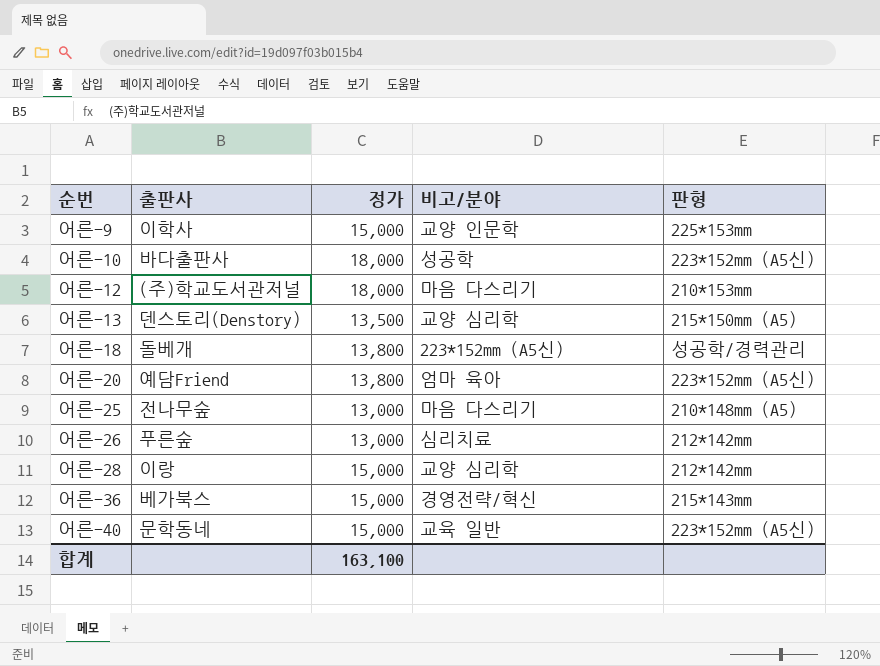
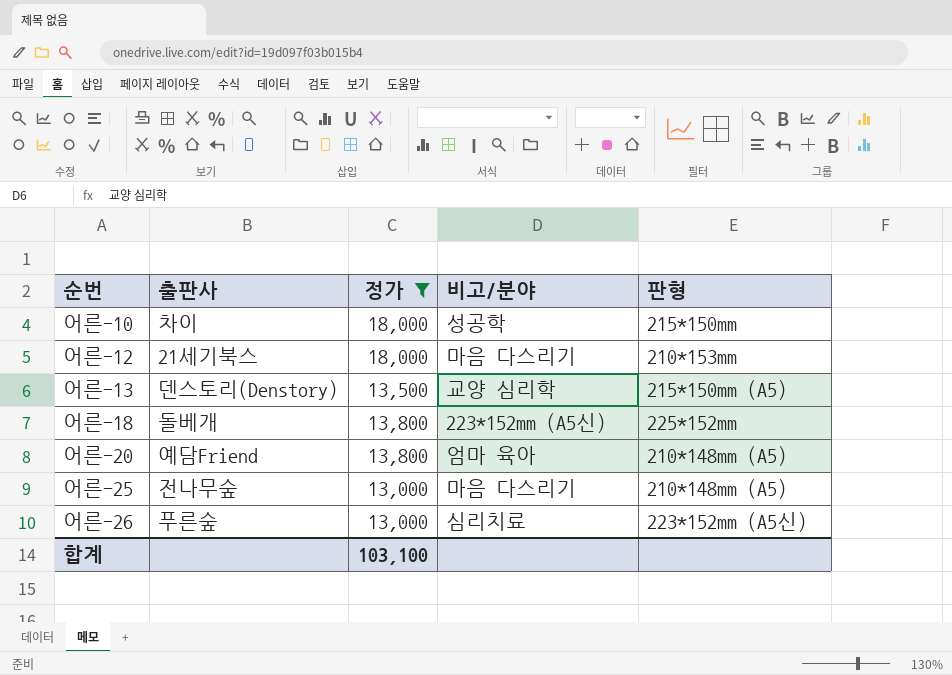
filter: none -> 정가 != 15,000
어른-10 | 출판사: 바다출판사 -> 차이
어른-10 | 판형: 223*152mm (A5신) -> 215*150mm
어른-12 | 출판사: (주)학교도서관저널 -> 21세기북스
어른-18 | 판형: 성공학/경력관리 -> 225*152mm
어른-20 | 판형: 223*152mm (A5신) -> 210*148mm (A5)
어른-26 | 판형: 212*142mm -> 223*152mm (A5신)
합계 | 정가: 163,100 -> 103,100

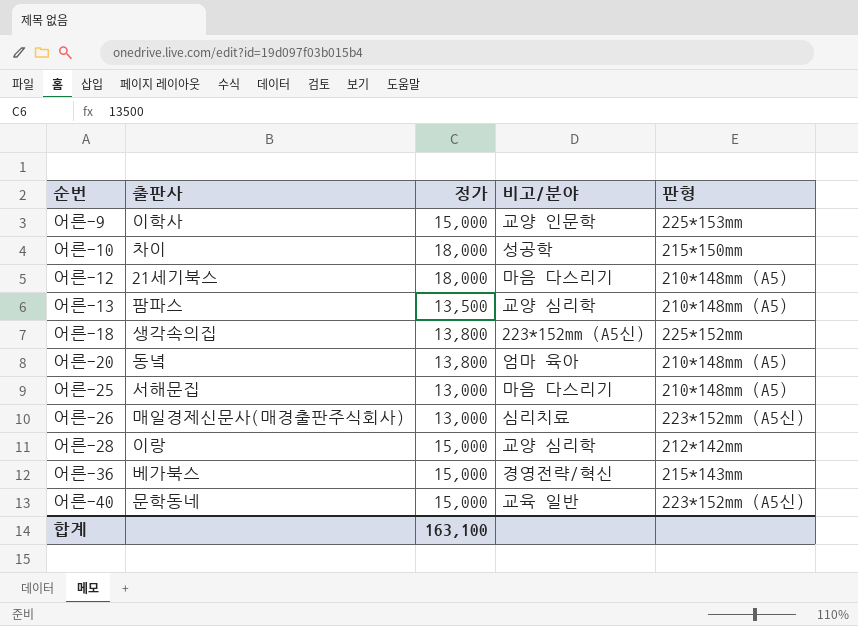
filter: 정가 != 15,000 -> none
어른-12 | 판형: 210*153mm -> 210*148mm (A5)
어른-13 | 출판사: 덴스토리(Denstory) -> 팜파스
어른-13 | 판형: 215*150mm (A5) -> 210*148mm (A5)
어른-18 | 출판사: 돌베개 -> 생각속의집
어른-20 | 출판사: 예담Friend -> 동녘
어른-25 | 출판사: 전나무숲 -> 서해문집
어른-26 | 출판사: 푸른숲 -> 매일경제신문사(매경출판주식회사)
합계 | 정가: 103,100 -> 163,100

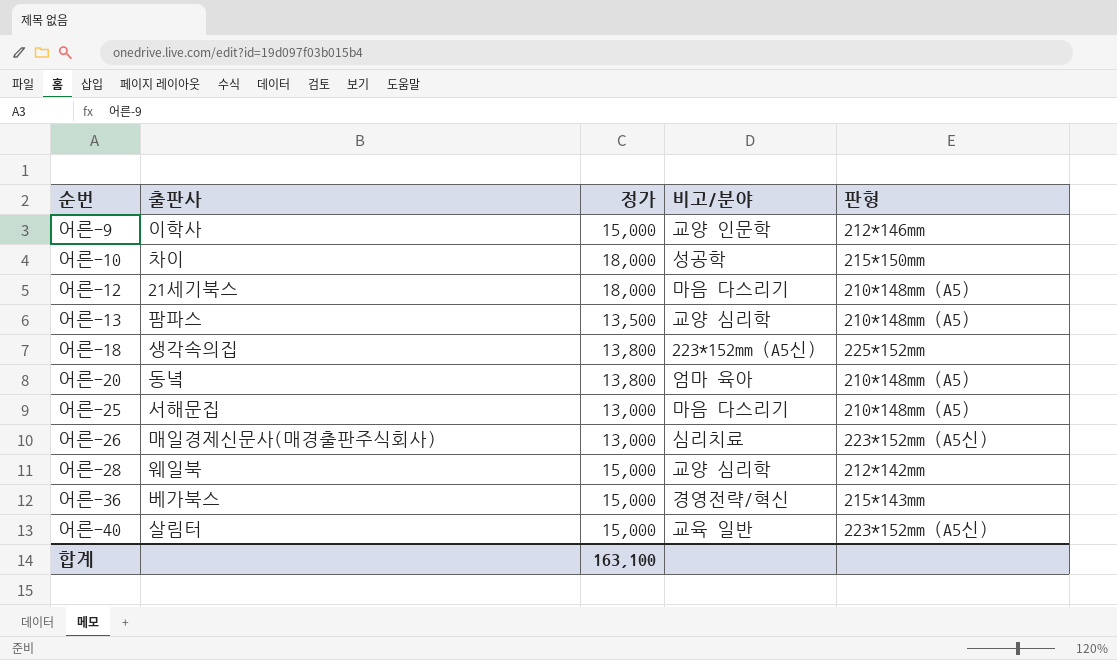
어른-9 | 판형: 225*153mm -> 212*146mm
어른-28 | 출판사: 이랑 -> 웨일북
어른-40 | 출판사: 문학동네 -> 살림터

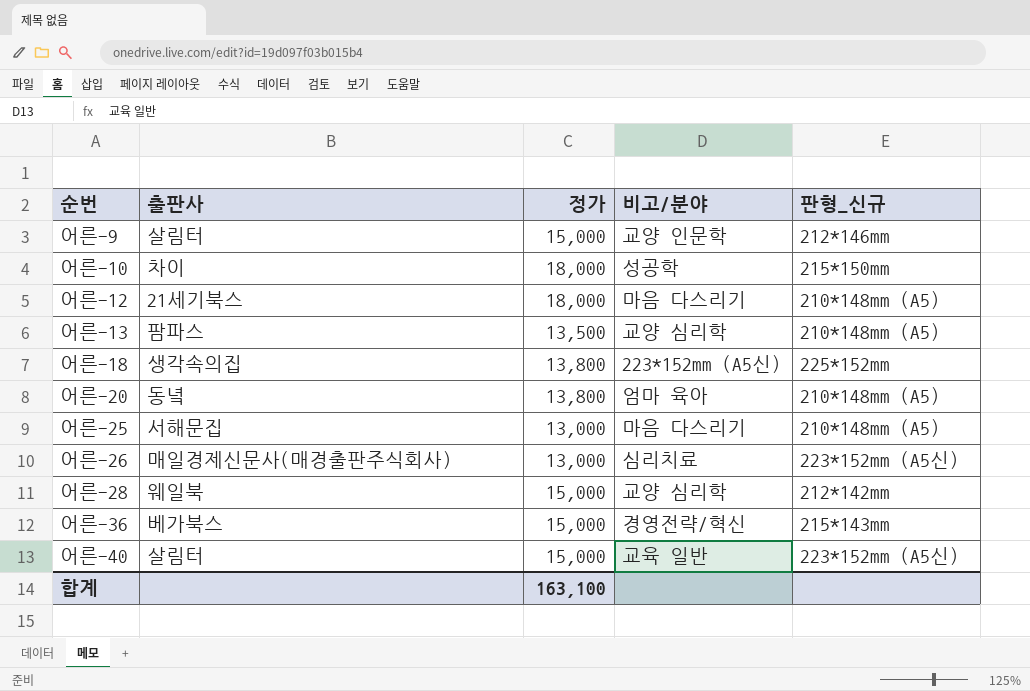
column name: 판형 -> 판형_신규
어른-9 | 출판사: 이학사 -> 살림터

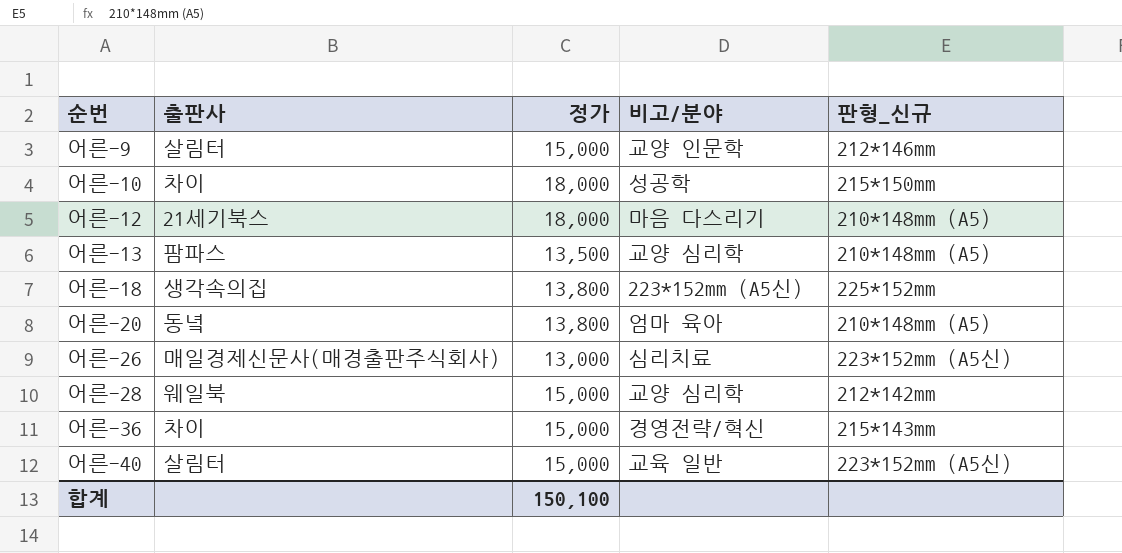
row 어른-25: 서해문집 | 13,000 | 마음 다스리기 | 210*148mm (A5) -> none
어른-36 | 출판사: 베가북스 -> 차이
합계 | 정가: 163,100 -> 150,100

